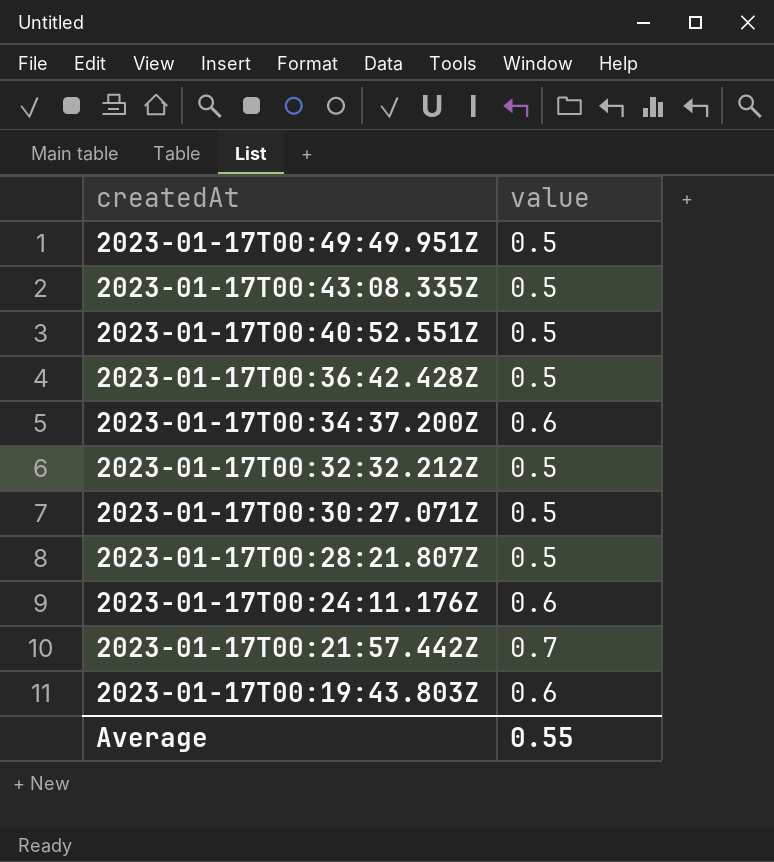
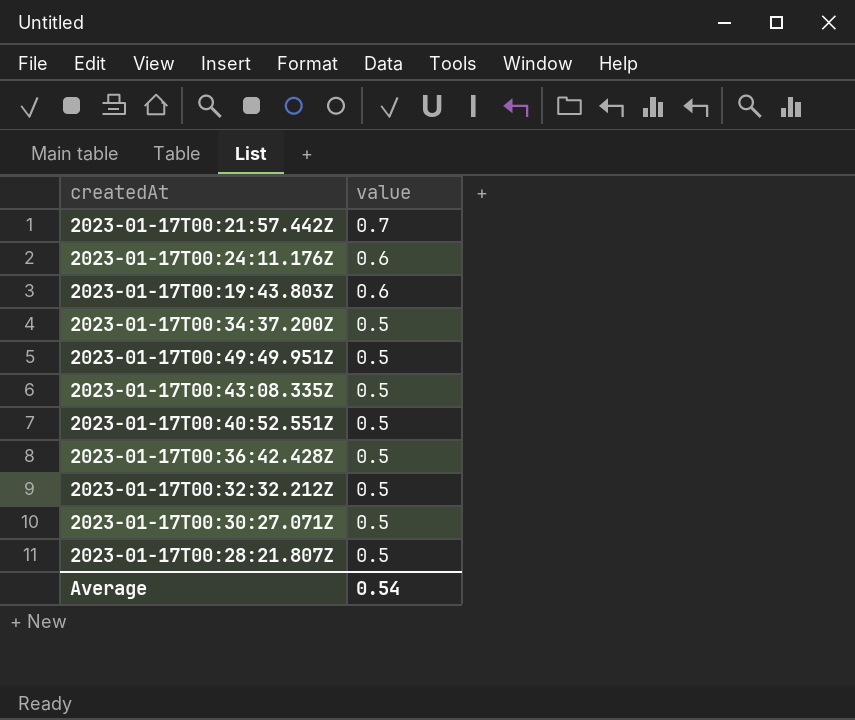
row order: createdAt descending -> value descending
2023-01-17T00:34:37.200Z | value: 0.6 -> 0.5
Average | value: 0.55 -> 0.54

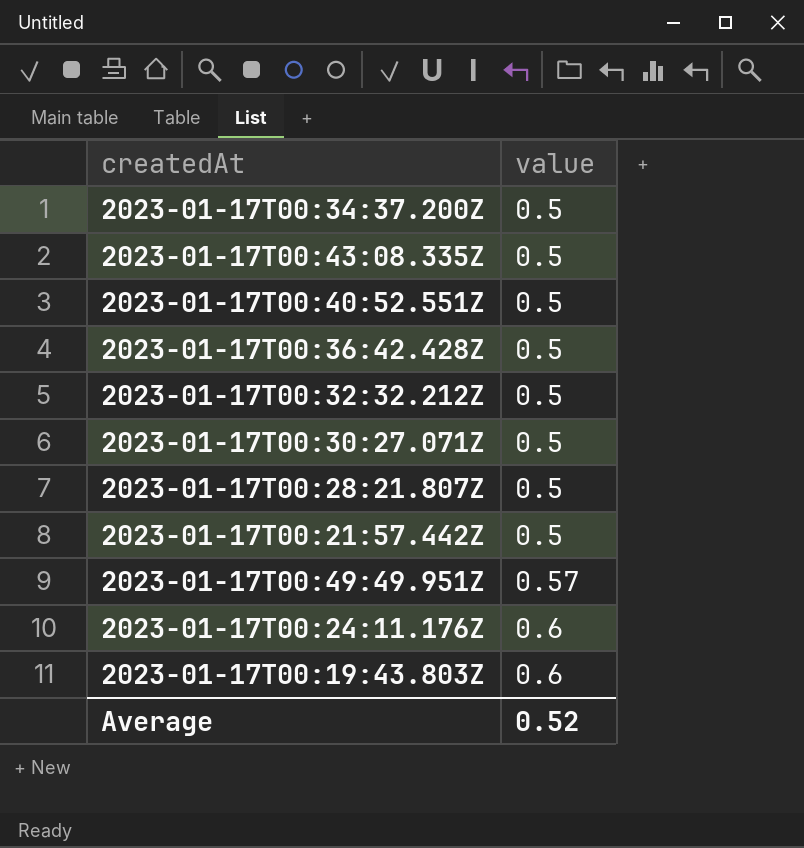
row order: value descending -> value ascending
2023-01-17T00:21:57.442Z | value: 0.7 -> 0.5
2023-01-17T00:49:49.951Z | value: 0.5 -> 0.57
Average | value: 0.54 -> 0.52

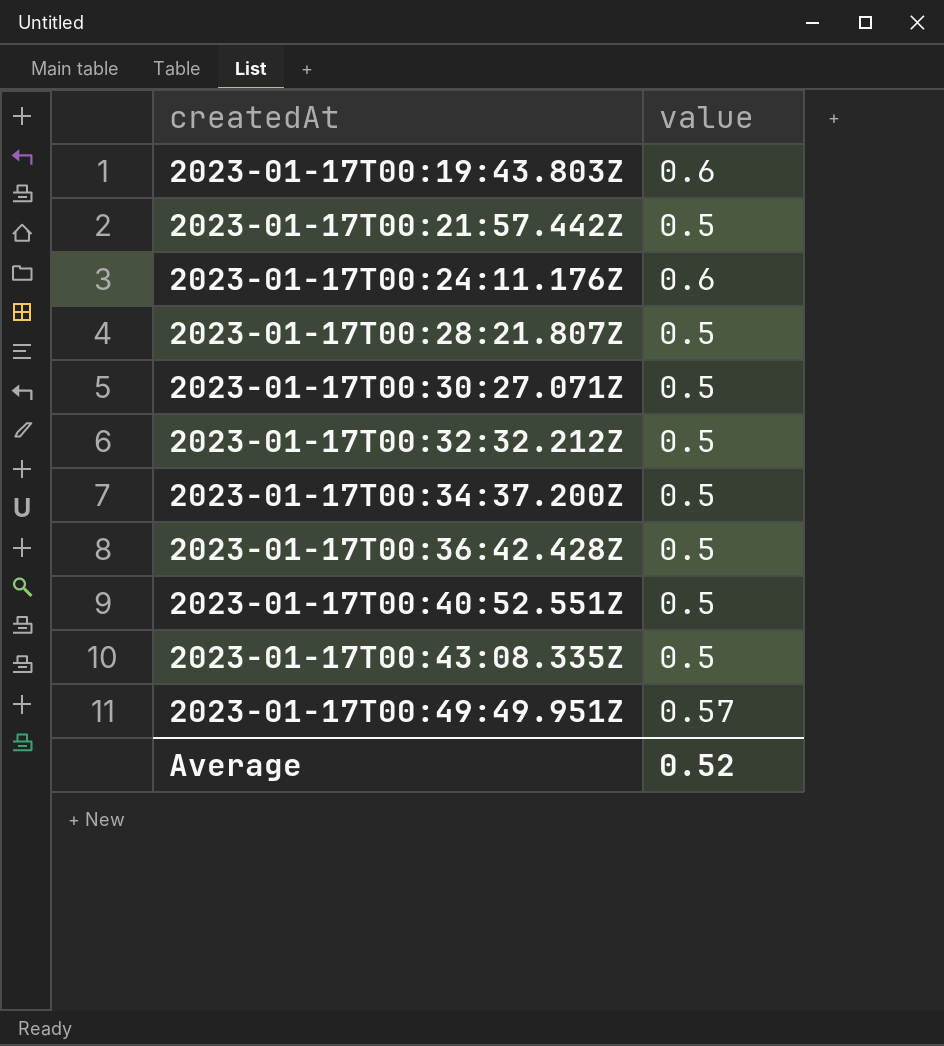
row order: value ascending -> createdAt ascending

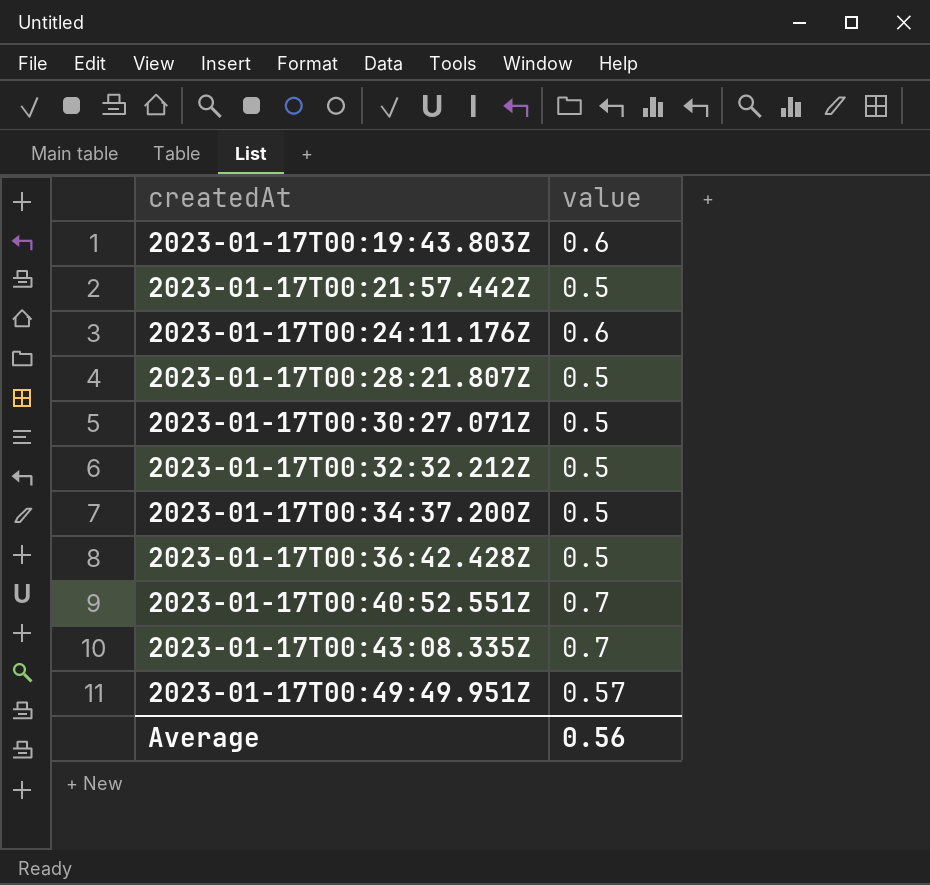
2023-01-17T00:40:52.551Z | value: 0.5 -> 0.7
2023-01-17T00:43:08.335Z | value: 0.5 -> 0.7
Average | value: 0.52 -> 0.56

